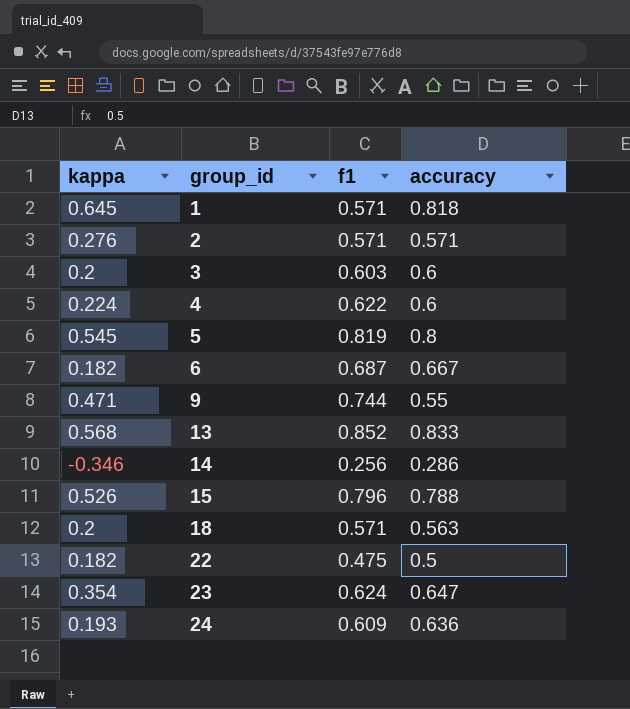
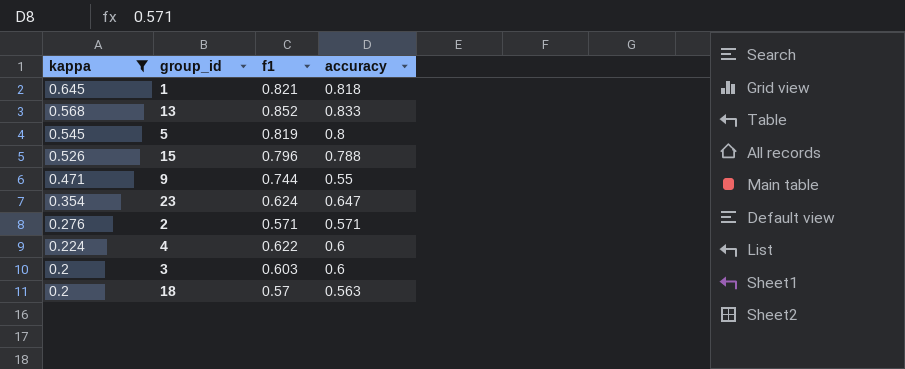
filter: none -> kappa >= 0.2
row order: group_id ascending -> kappa descending
1 | f1: 0.571 -> 0.821
18 | f1: 0.571 -> 0.57

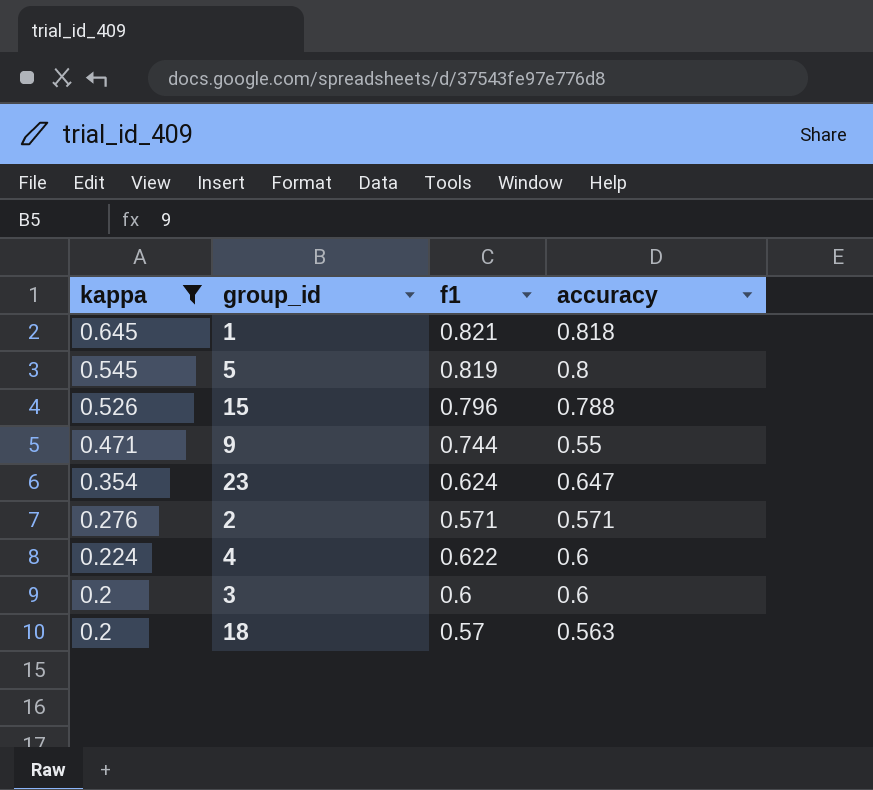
row 13: 0.568 | 0.852 | 0.833 -> none
3 | f1: 0.603 -> 0.6

